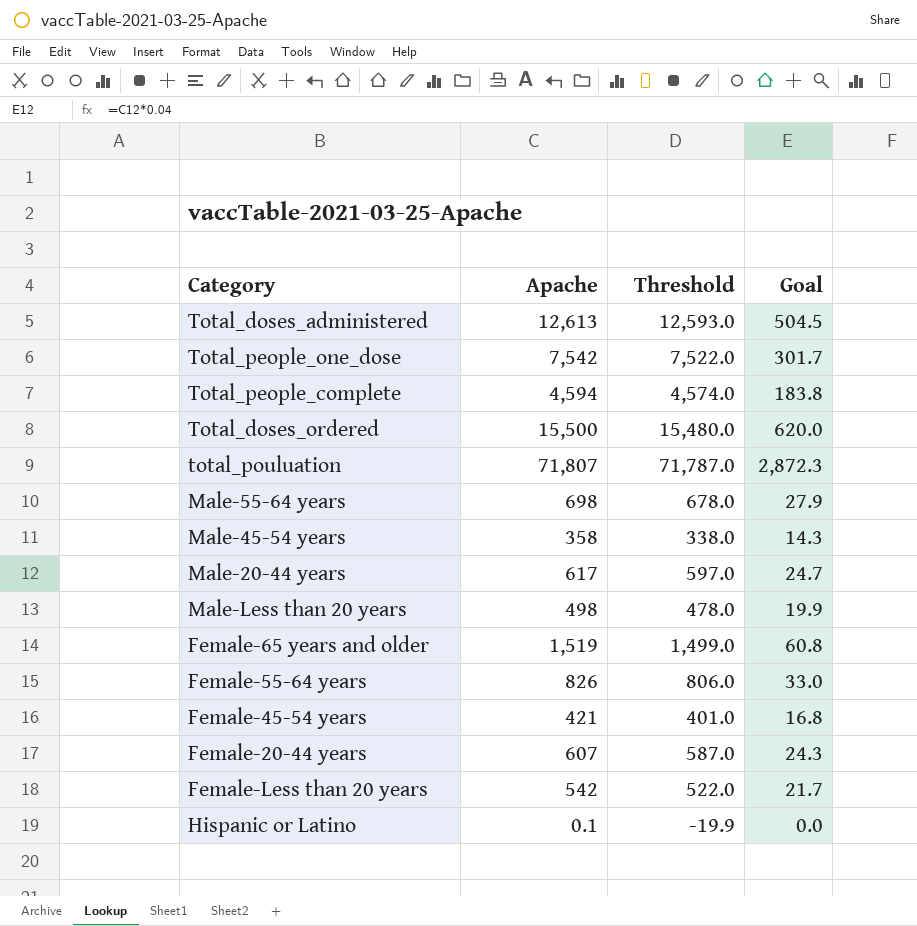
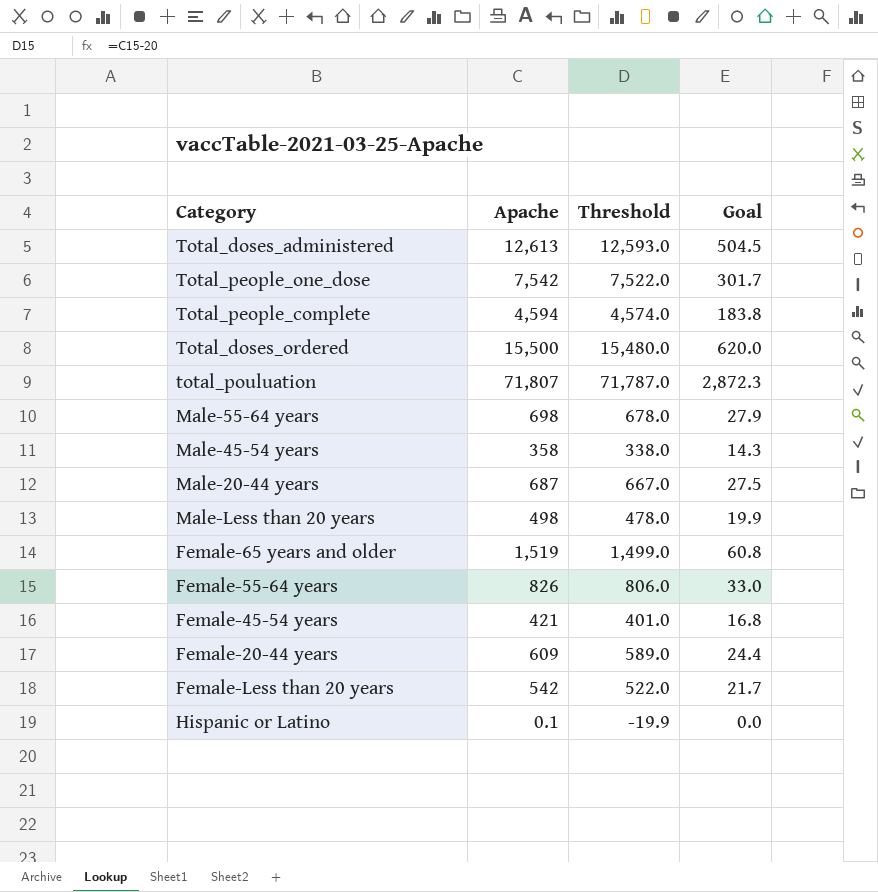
Male-20-44 years | Apache: 617 -> 687
Male-20-44 years | Threshold: 597.0 -> 667.0
Male-20-44 years | Goal: 24.7 -> 27.5
Female-20-44 years | Apache: 607 -> 609
Female-20-44 years | Threshold: 587.0 -> 589.0
Female-20-44 years | Goal: 24.3 -> 24.4

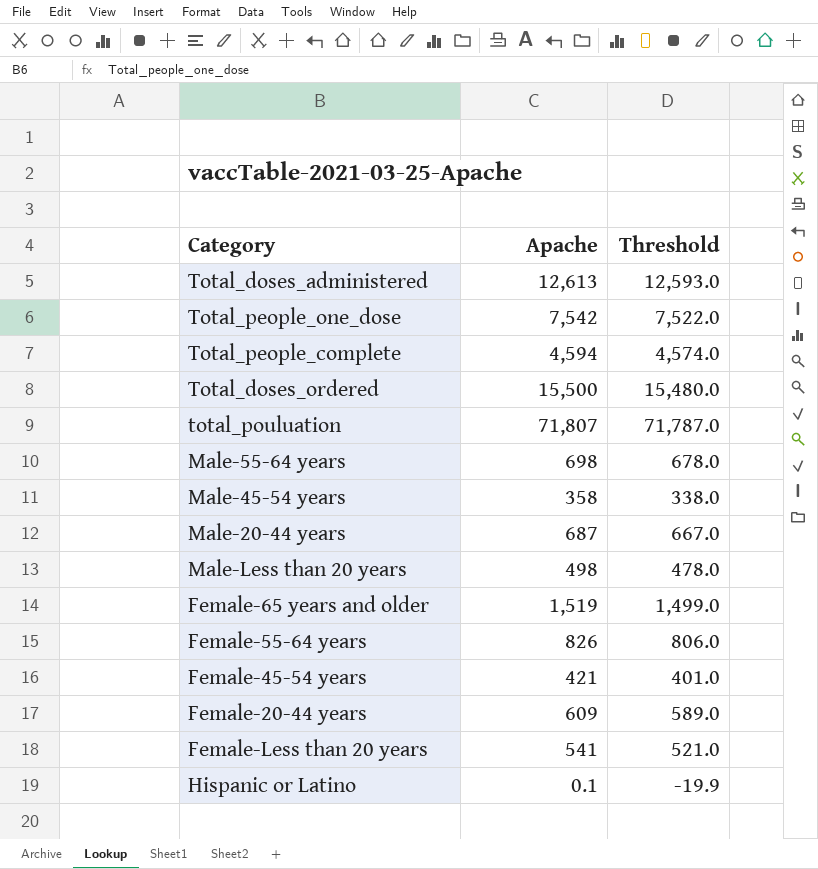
column Goal | formula: [Apache] * 0.04 -> none
Female-Less than 20 years | Apache: 542 -> 541
Female-Less than 20 years | Threshold: 522.0 -> 521.0

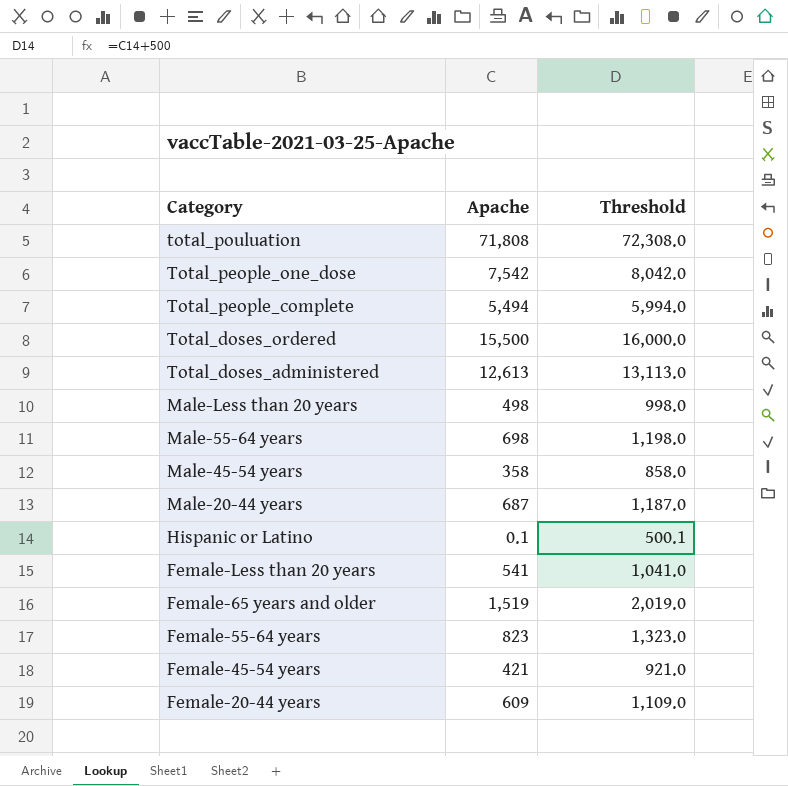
row order: none -> Category descending
column Threshold | formula: [Apache] - 20 -> [Apache] + 500
total_pouluation | Apache: 71,807 -> 71,808
Total_people_complete | Apache: 4,594 -> 5,494
Female-55-64 years | Apache: 826 -> 823

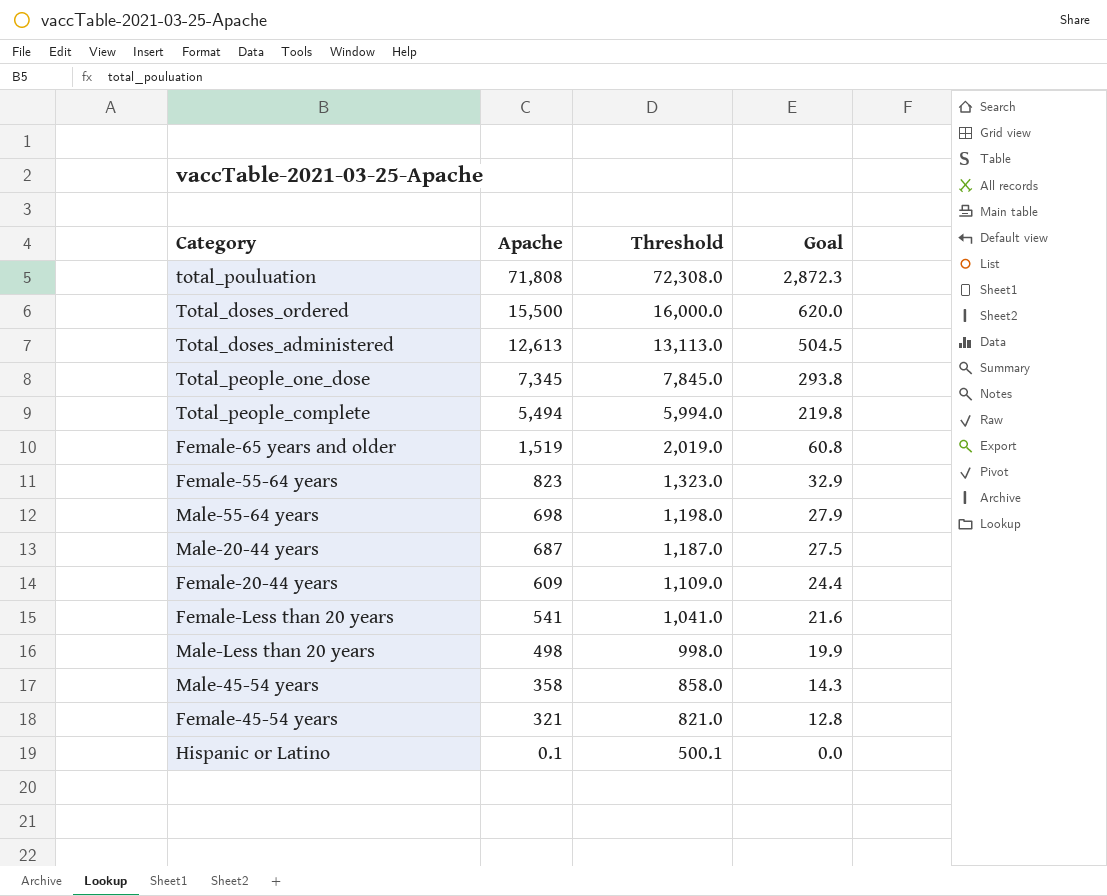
row order: Category descending -> Apache descending
column Goal | formula: none -> [Apache] * 0.04
Total_people_one_dose | Apache: 7,542 -> 7,345
Total_people_one_dose | Threshold: 8,042.0 -> 7,845.0
Female-45-54 years | Apache: 421 -> 321
Female-45-54 years | Threshold: 921.0 -> 821.0

